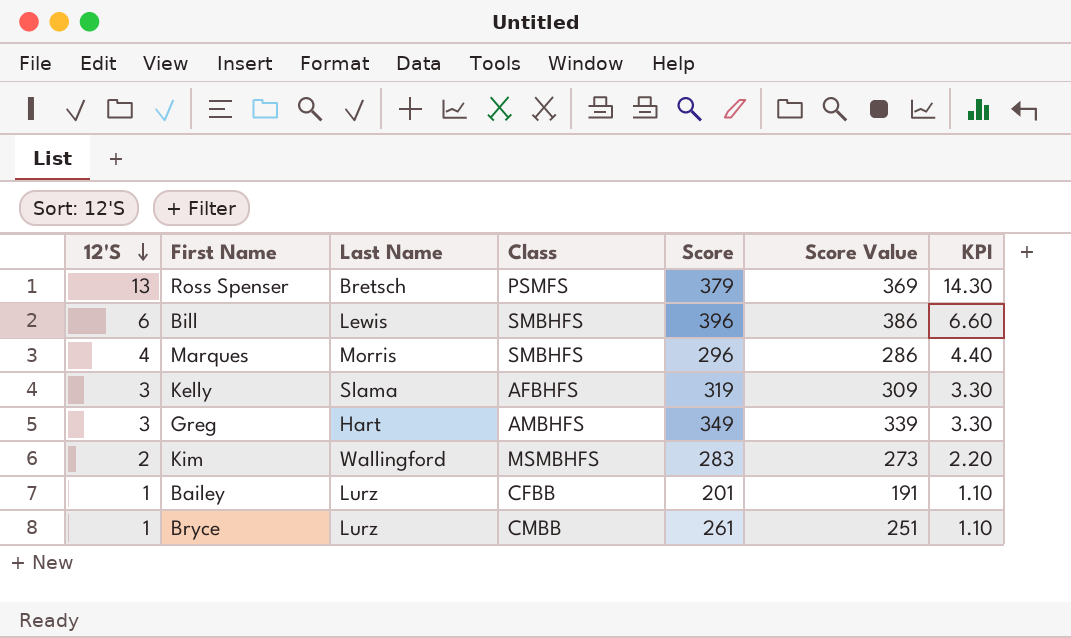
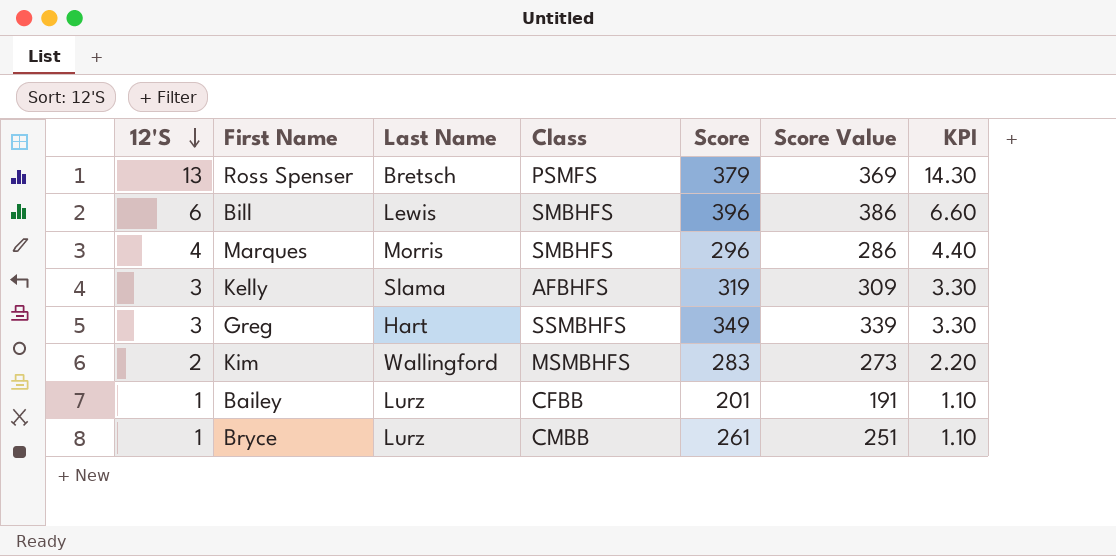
Greg | Class: AMBHFS -> SSMBHFS

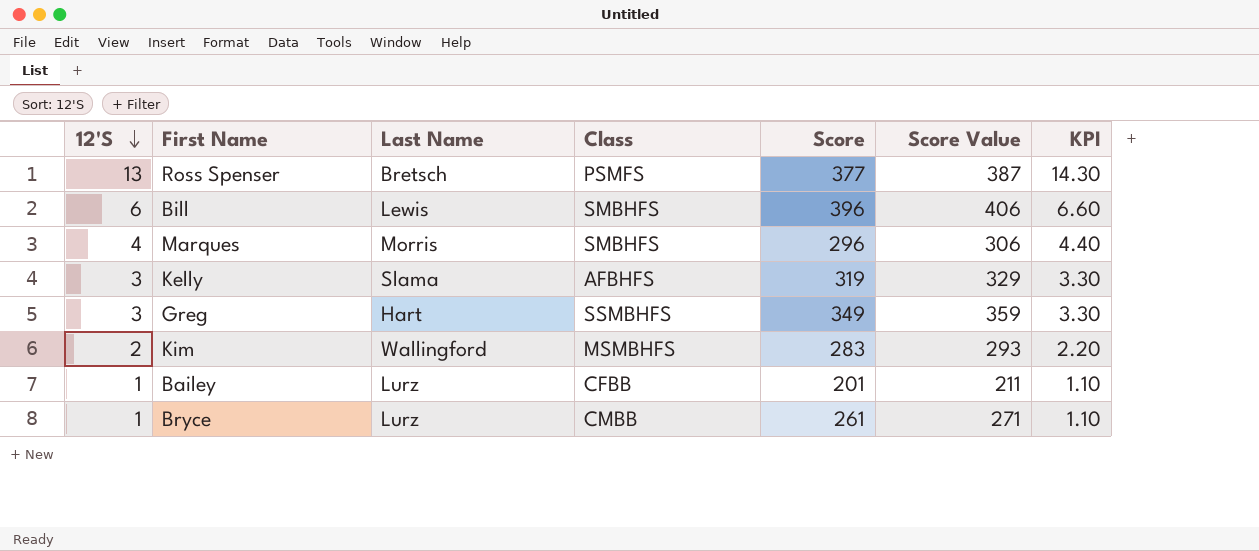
column Score Value | formula: [Score] - 10 -> [Score] + 10
Ross Spenser | Score: 379 -> 377

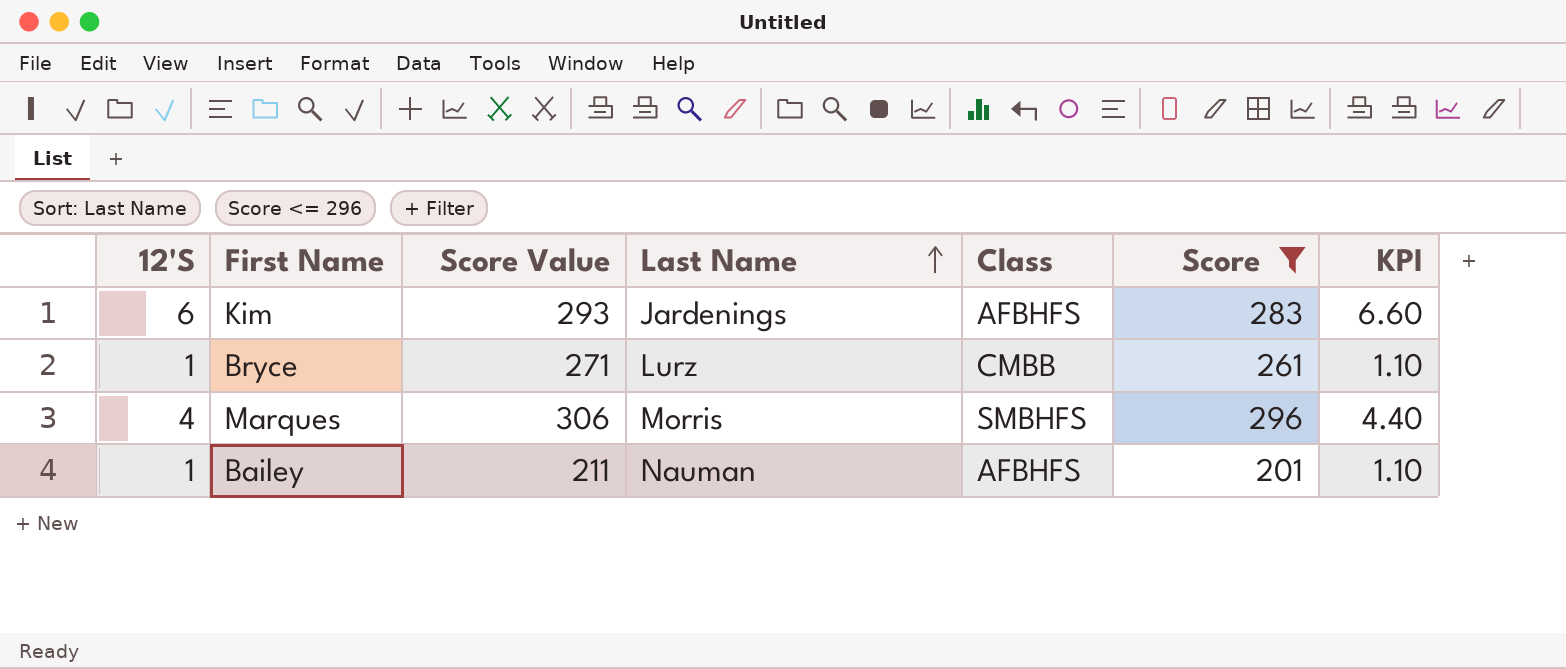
filter: none -> Score <= 296
row order: 12'S descending -> Last Name ascending
column Score Value | position: 6 -> 3
Kim | 12'S: 2 -> 6
Kim | Last Name: Wallingford -> Jardenings
Kim | Class: MSMBHFS -> AFBHFS
Kim | KPI: 2.20 -> 6.60
Bailey | Last Name: Lurz -> Nauman
Bailey | Class: CFBB -> AFBHFS

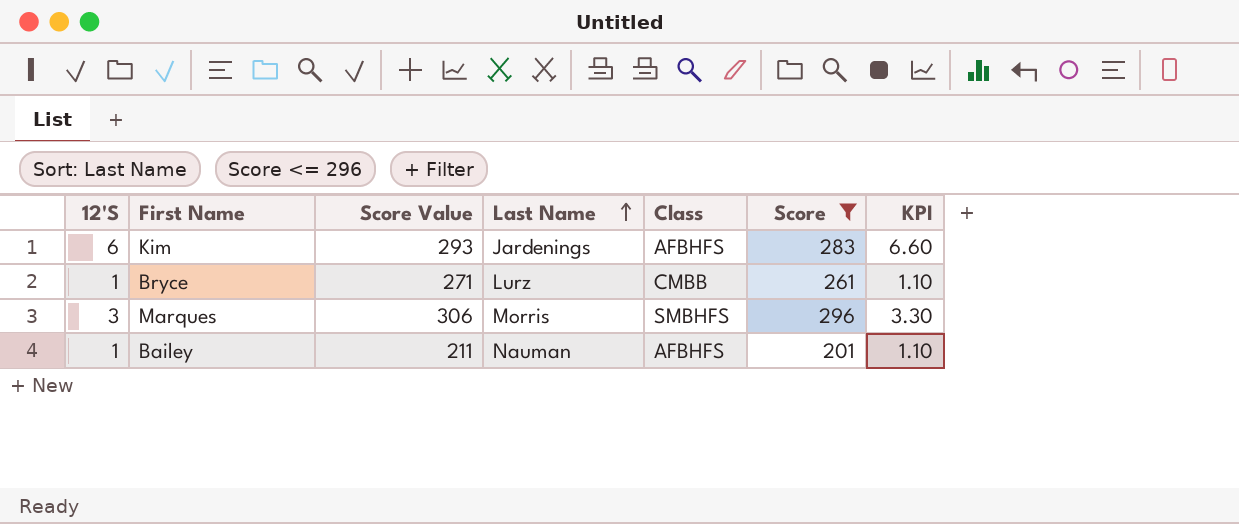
Marques | 12'S: 4 -> 3
Marques | KPI: 4.40 -> 3.30

